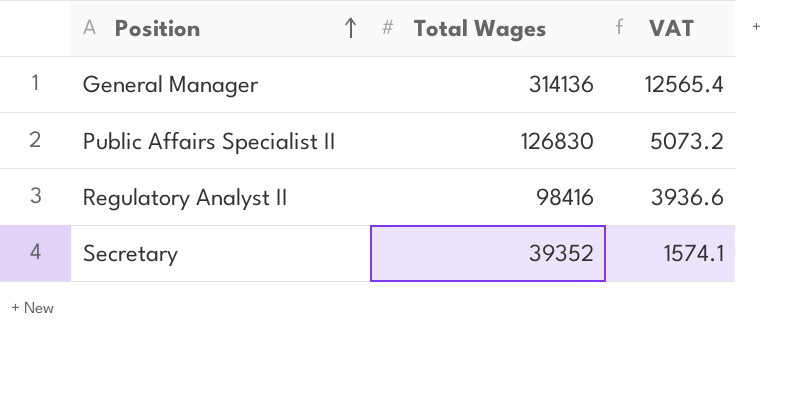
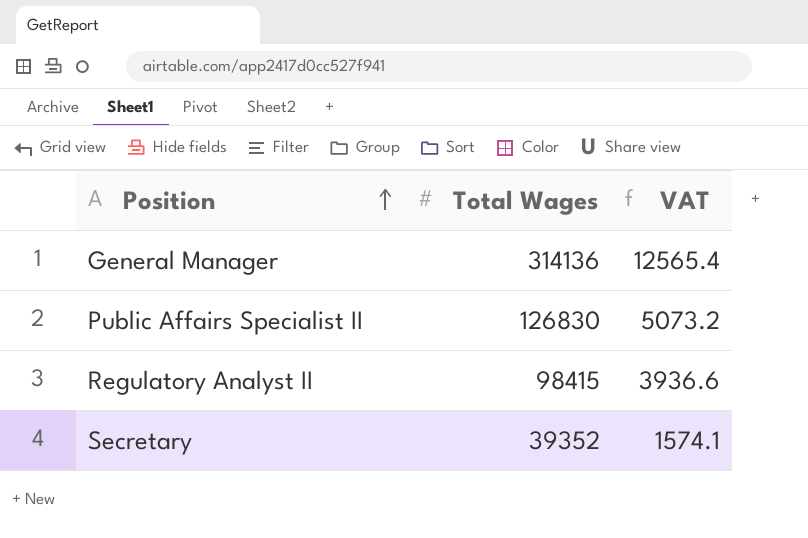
Regulatory Analyst II | Total Wages: 98416 -> 98415

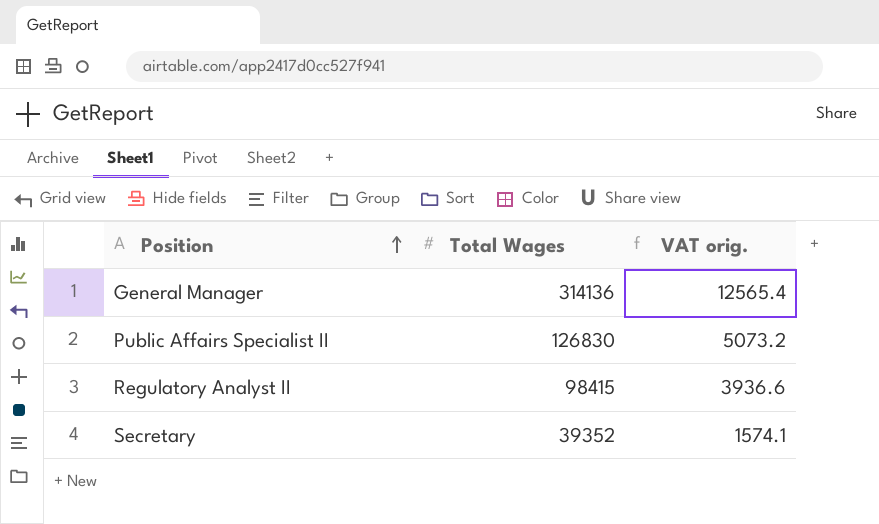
column name: VAT -> VAT orig.

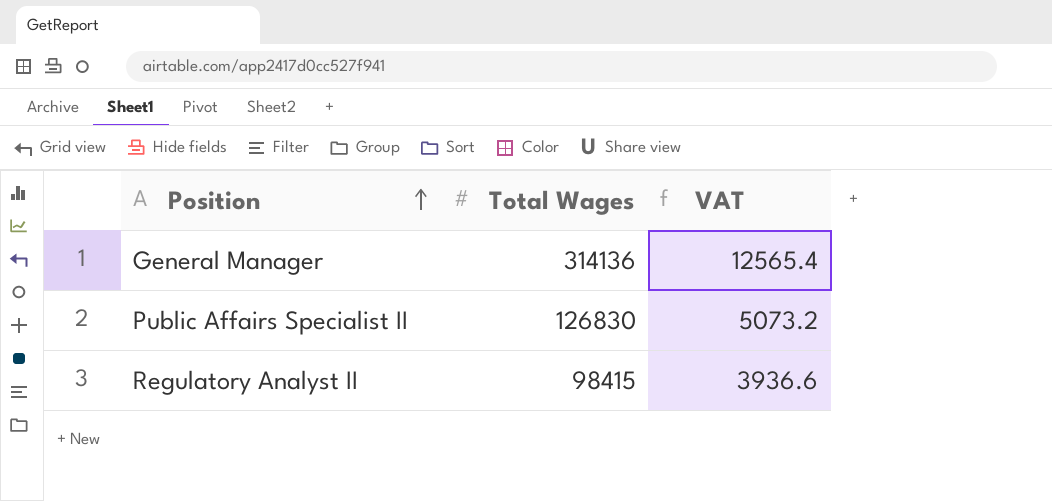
column name: VAT orig. -> VAT
row Secretary: 39352 | 1574.1 -> none

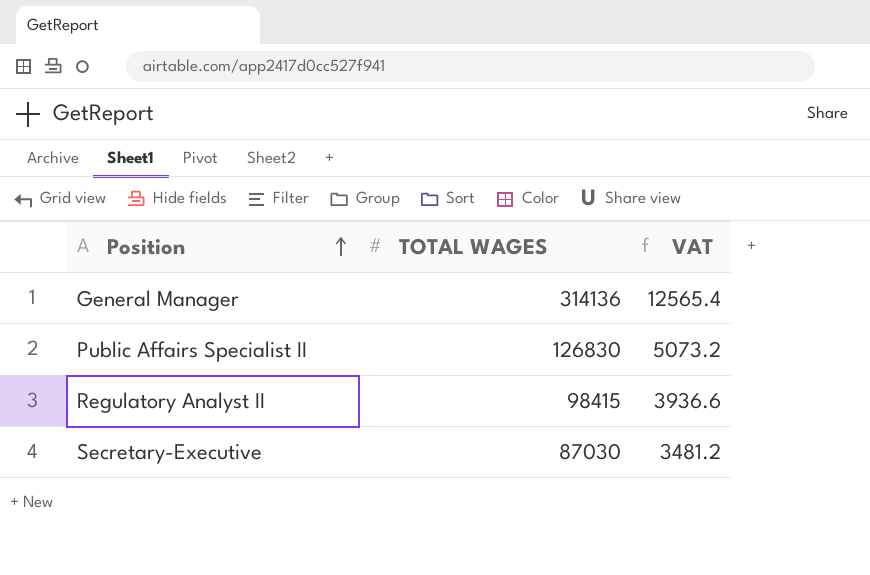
column name: Total Wages -> TOTAL WAGES
row Secretary-Executive: none -> 87030 | 3481.2

